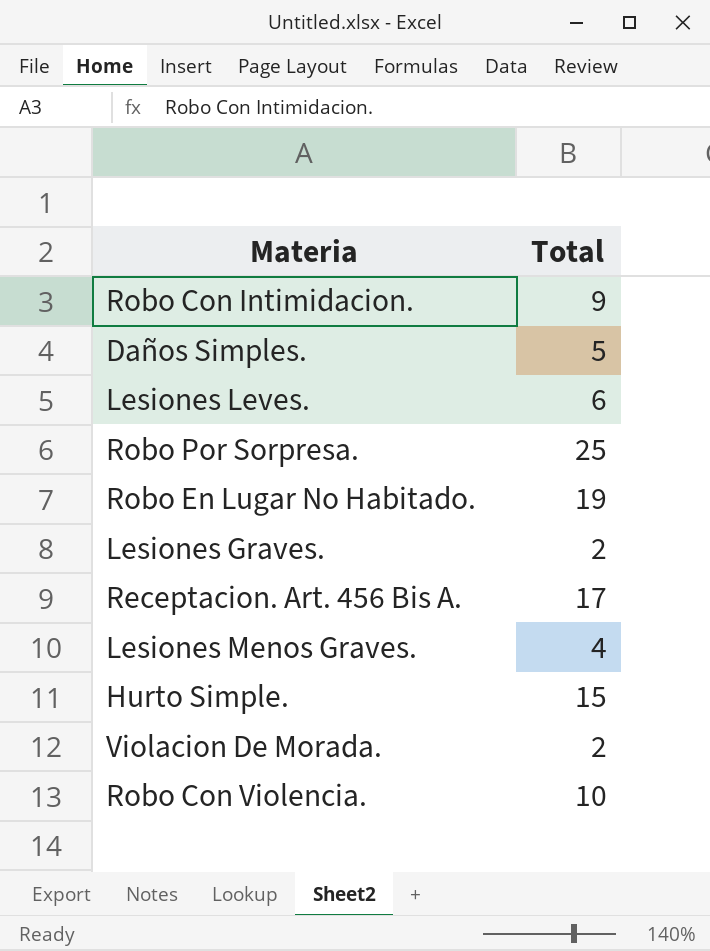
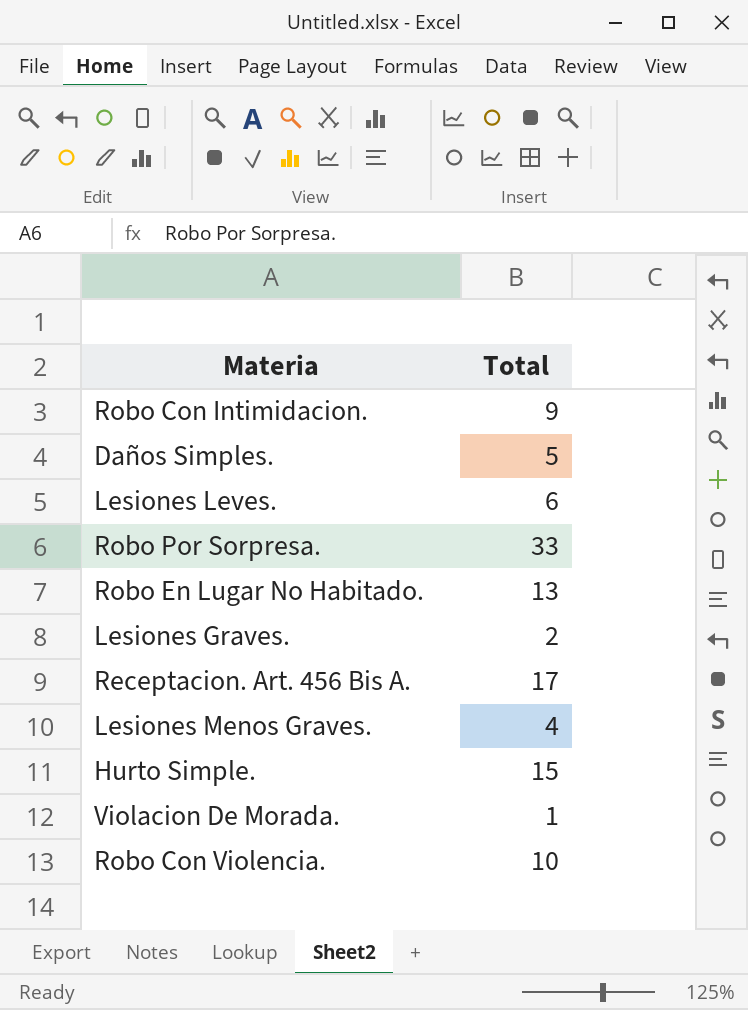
Robo Por Sorpresa. | Total: 25 -> 33
Robo En Lugar No Habitado. | Total: 19 -> 13
Violacion De Morada. | Total: 2 -> 1

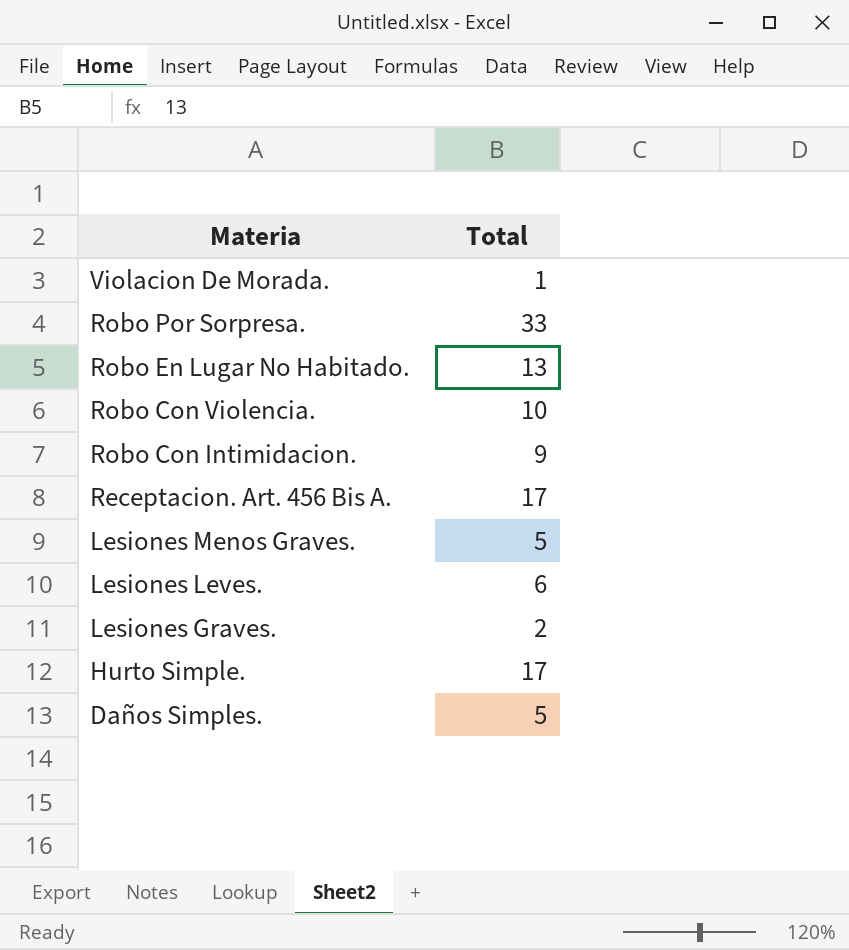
row order: none -> Materia descending
Lesiones Menos Graves. | Total: 4 -> 5
Hurto Simple. | Total: 15 -> 17

